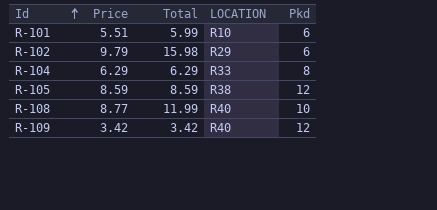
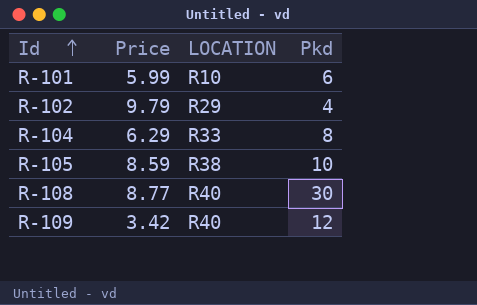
column Total | position: 3 -> none
R-101 | Price: 5.51 -> 5.99
R-102 | Pkd: 6 -> 4
R-105 | Pkd: 12 -> 10
R-108 | Pkd: 10 -> 30

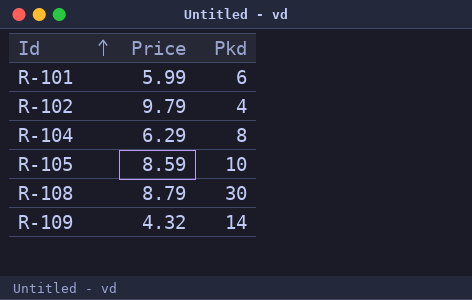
column LOCATION | position: 3 -> none
R-108 | Price: 8.77 -> 8.79
R-109 | Price: 3.42 -> 4.32
R-109 | Pkd: 12 -> 14

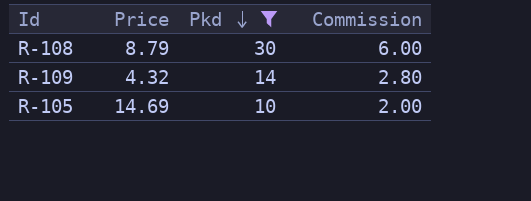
filter: none -> Pkd >= 10
row order: Id ascending -> Pkd descending
column Commission | formula: none -> [Pkd] * 0.2
R-105 | Price: 8.59 -> 14.69

